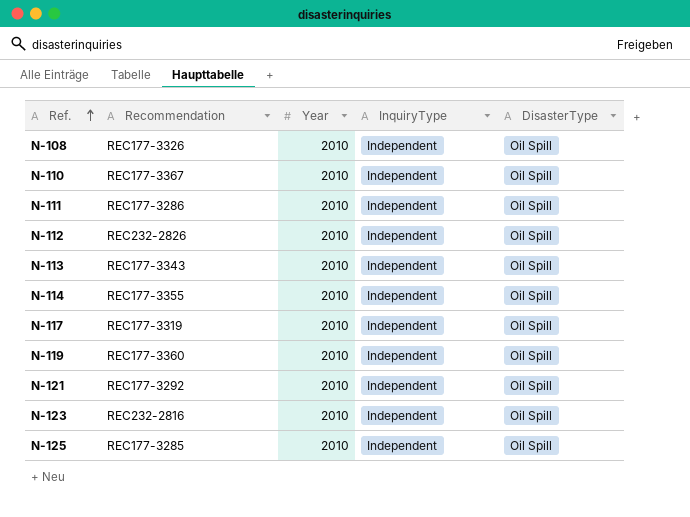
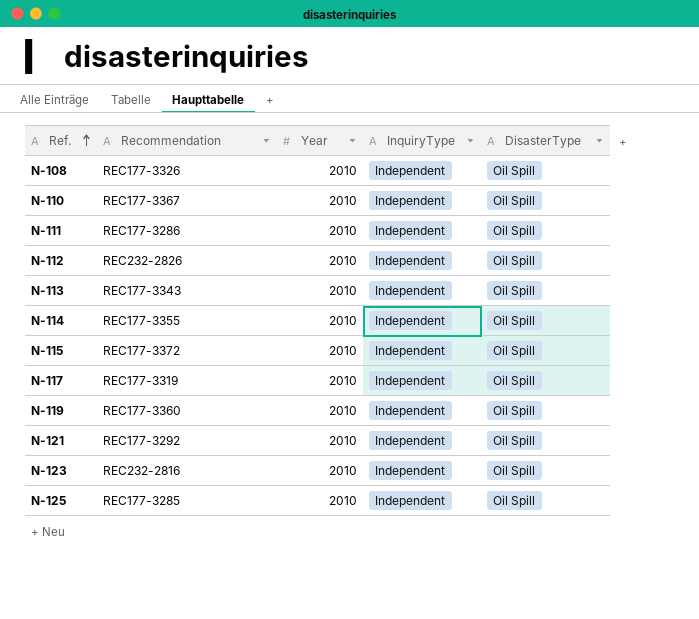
row N-115: none -> REC177-3372 | 2010 | Independent | Oil Spill

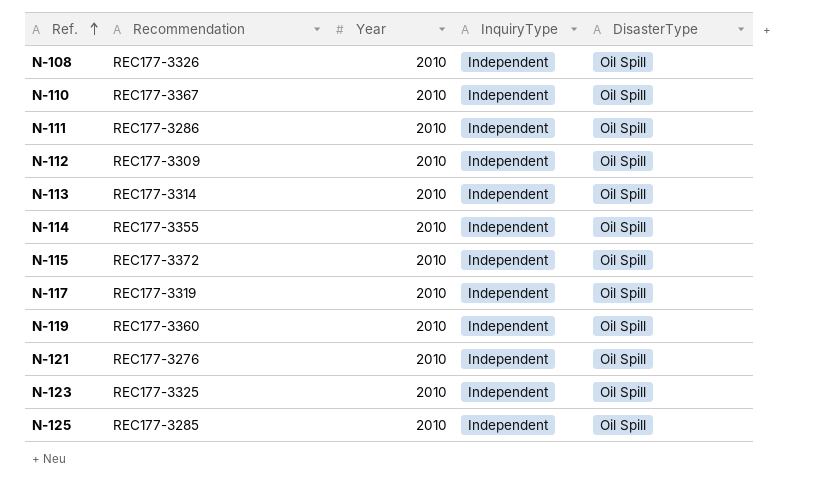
N-112 | Recommendation: REC232-2826 -> REC177-3309
N-113 | Recommendation: REC177-3343 -> REC177-3314
N-121 | Recommendation: REC177-3292 -> REC177-3276
N-123 | Recommendation: REC232-2816 -> REC177-3325

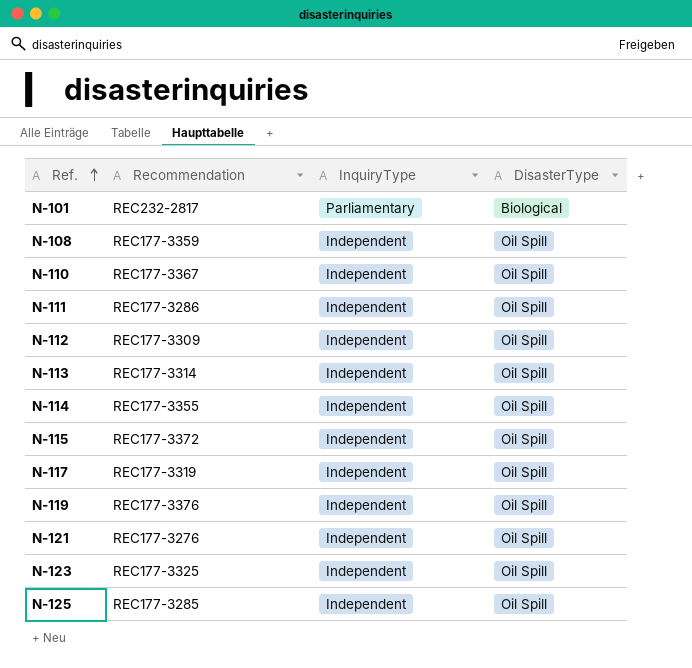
column Year | position: 3 -> none
row N-101: none -> REC232-2817 | Parliamentary | Biological
N-108 | Recommendation: REC177-3326 -> REC177-3359
N-119 | Recommendation: REC177-3360 -> REC177-3376

